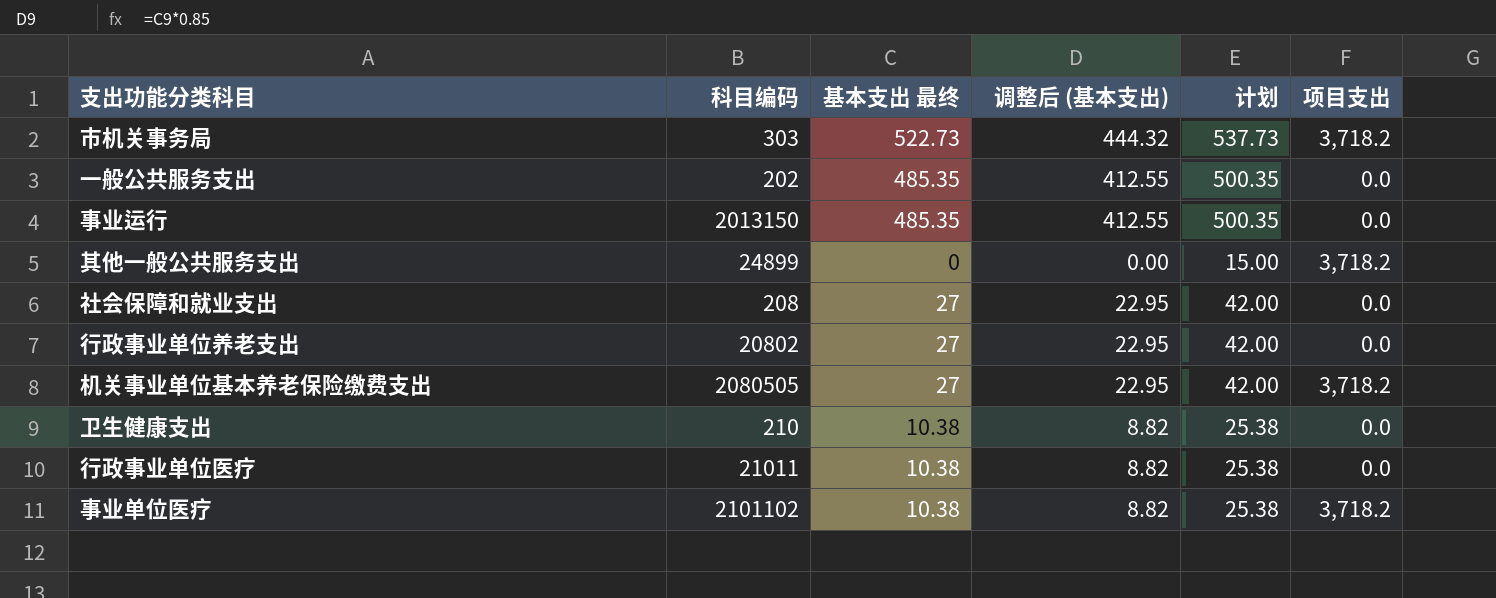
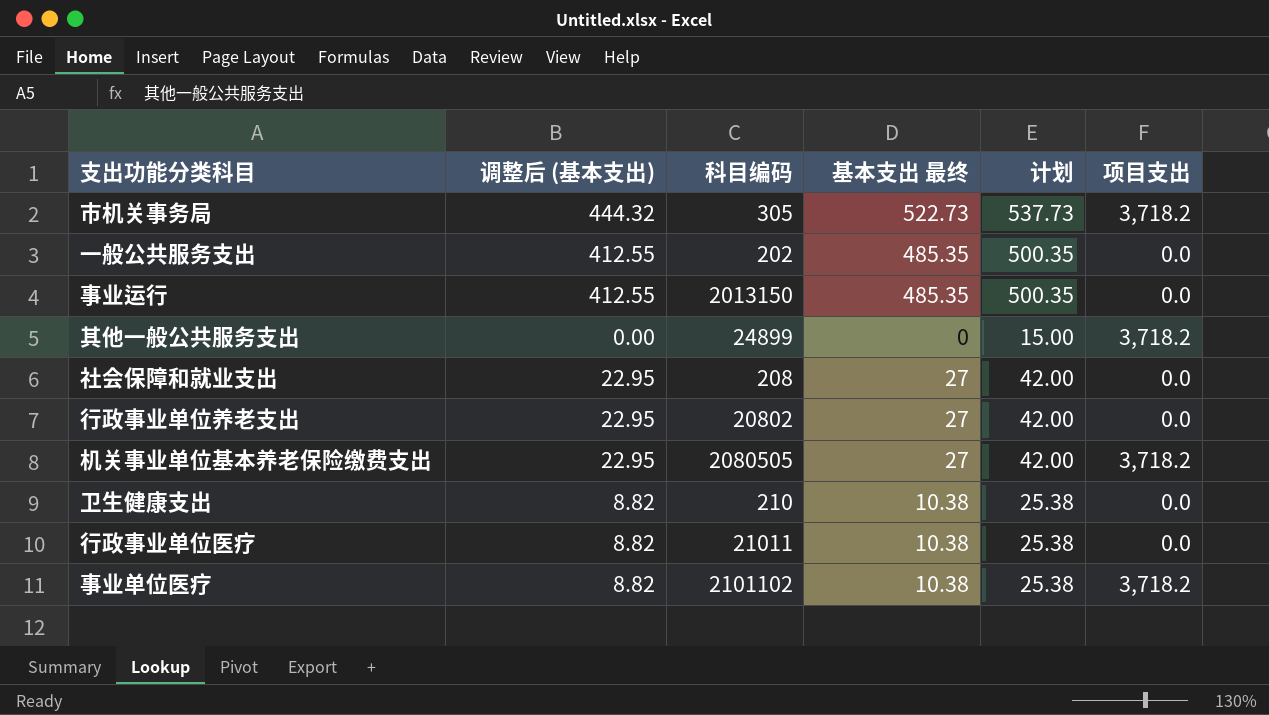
column 调整后 (基本支出) | position: 4 -> 2
市机关事务局 | 科目编码: 303 -> 305

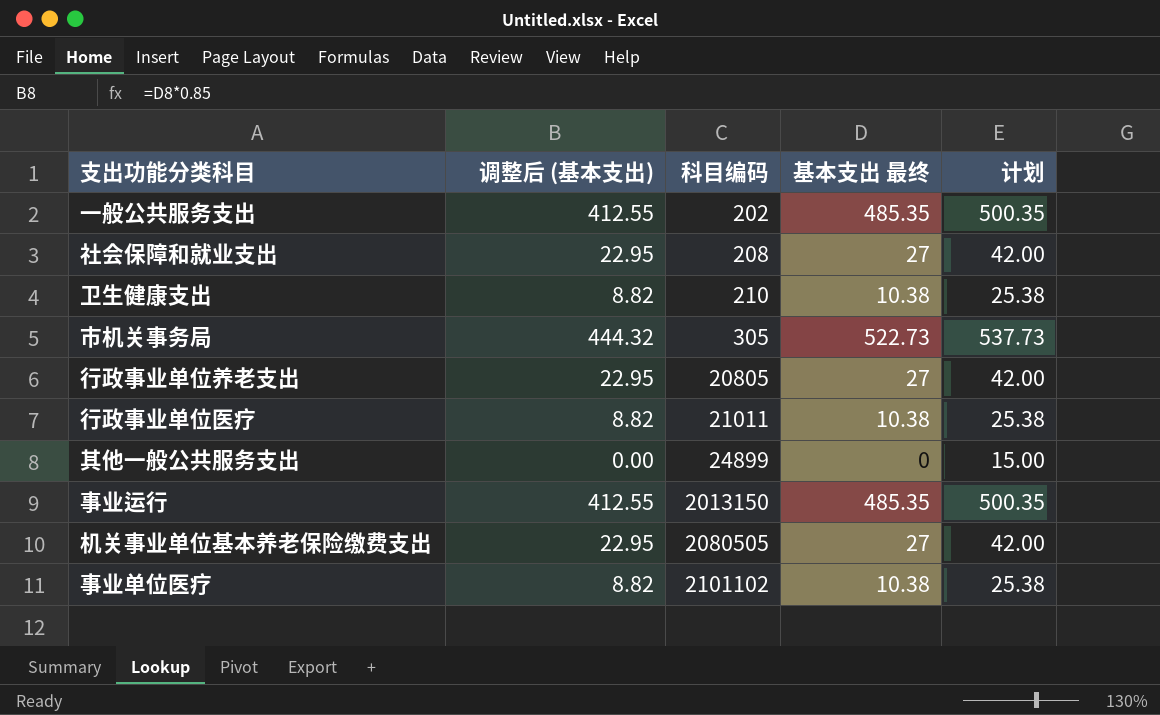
row order: none -> 科目编码 ascending
column 项目支出 | position: 6 -> none
行政事业单位养老支出 | 科目编码: 20802 -> 20805

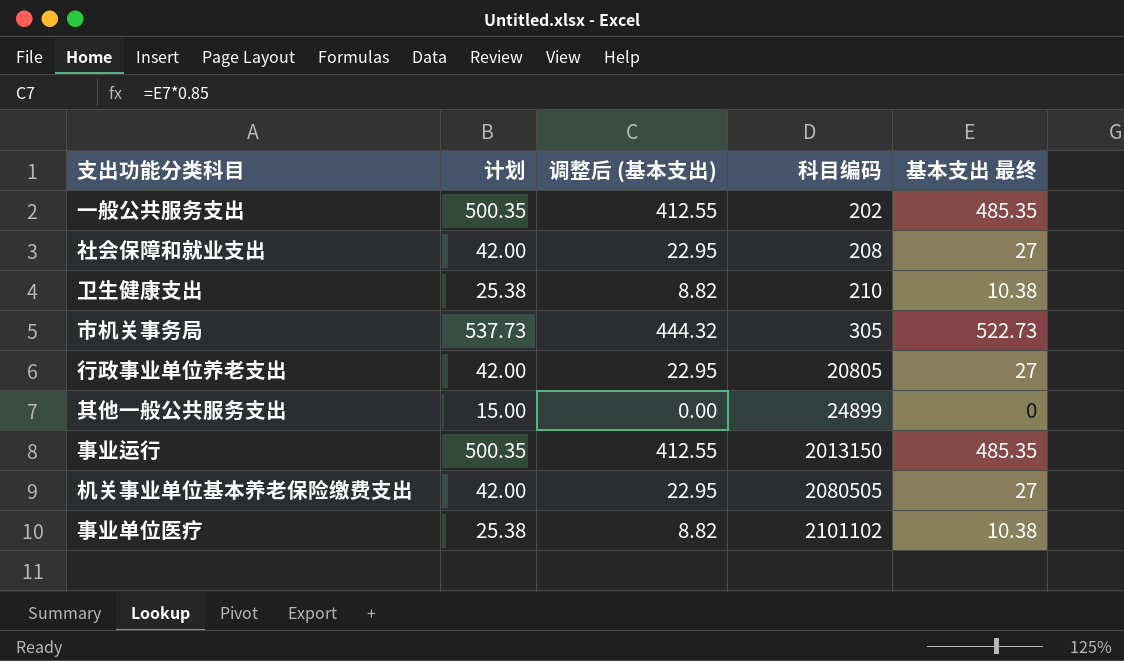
column 计划 | position: 5 -> 2
row 行政事业单位医疗: 8.82 | 21011 | 10.38 | 25.38 -> none

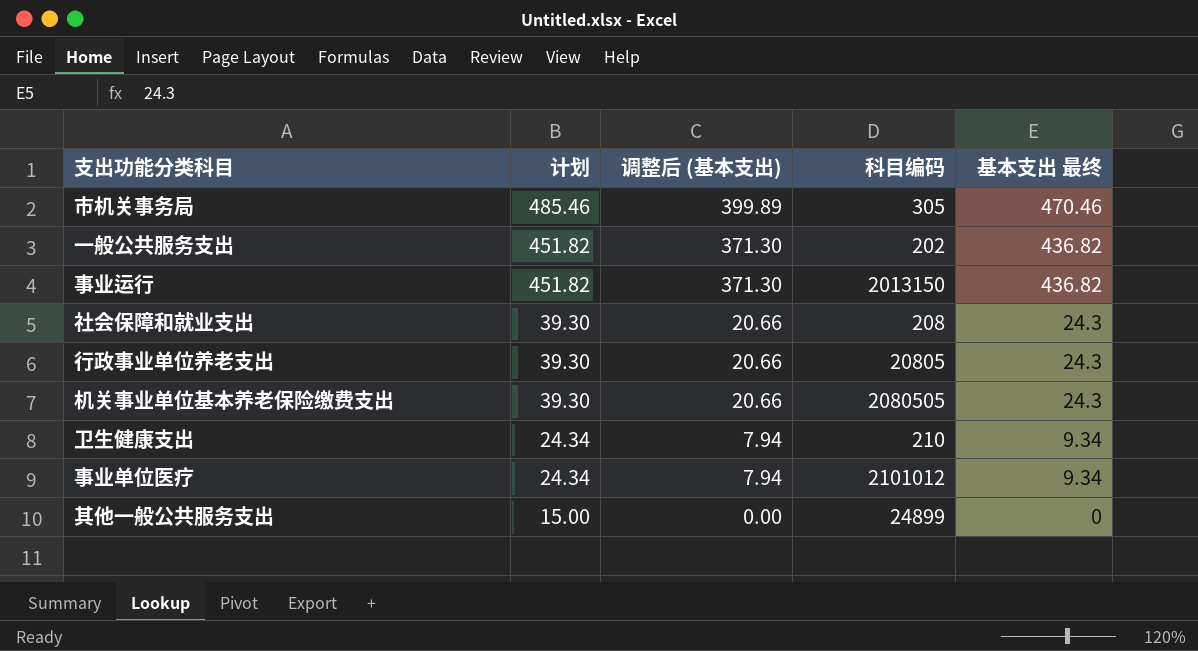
row order: 科目编码 ascending -> 计划 descending
市机关事务局 | 计划: 537.73 -> 485.46
市机关事务局 | 调整后 (基本支出): 444.32 -> 399.89
市机关事务局 | 基本支出 最终: 522.73 -> 470.46
一般公共服务支出 | 计划: 500.35 -> 451.82
一般公共服务支出 | 调整后 (基本支出): 412.55 -> 371.30
一般公共服务支出 | 基本支出 最终: 485.35 -> 436.82
事业运行 | 计划: 500.35 -> 451.82
事业运行 | 调整后 (基本支出): 412.55 -> 371.30
事业运行 | 基本支出 最终: 485.35 -> 436.82
社会保障和就业支出 | 计划: 42.00 -> 39.30
社会保障和就业支出 | 调整后 (基本支出): 22.95 -> 20.66
社会保障和就业支出 | 基本支出 最终: 27 -> 24.3
行政事业单位养老支出 | 计划: 42.00 -> 39.30
行政事业单位养老支出 | 调整后 (基本支出): 22.95 -> 20.66
行政事业单位养老支出 | 基本支出 最终: 27 -> 24.3
机关事业单位基本养老保险缴费支出 | 计划: 42.00 -> 39.30
机关事业单位基本养老保险缴费支出 | 调整后 (基本支出): 22.95 -> 20.66
机关事业单位基本养老保险缴费支出 | 基本支出 最终: 27 -> 24.3
卫生健康支出 | 计划: 25.38 -> 24.34
卫生健康支出 | 调整后 (基本支出): 8.82 -> 7.94
卫生健康支出 | 基本支出 最终: 10.38 -> 9.34
事业单位医疗 | 计划: 25.38 -> 24.34
事业单位医疗 | 调整后 (基本支出): 8.82 -> 7.94
事业单位医疗 | 科目编码: 2101102 -> 2101012
事业单位医疗 | 基本支出 最终: 10.38 -> 9.34

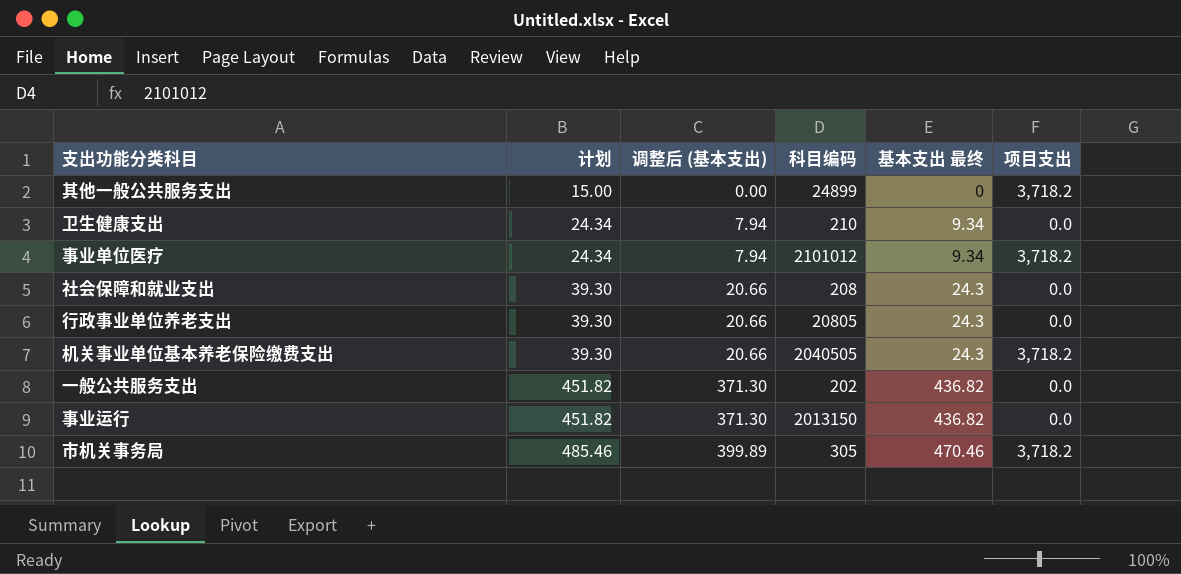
row order: 计划 descending -> 计划 ascending
column 项目支出 | position: none -> 6
机关事业单位基本养老保险缴费支出 | 科目编码: 2080505 -> 2040505

